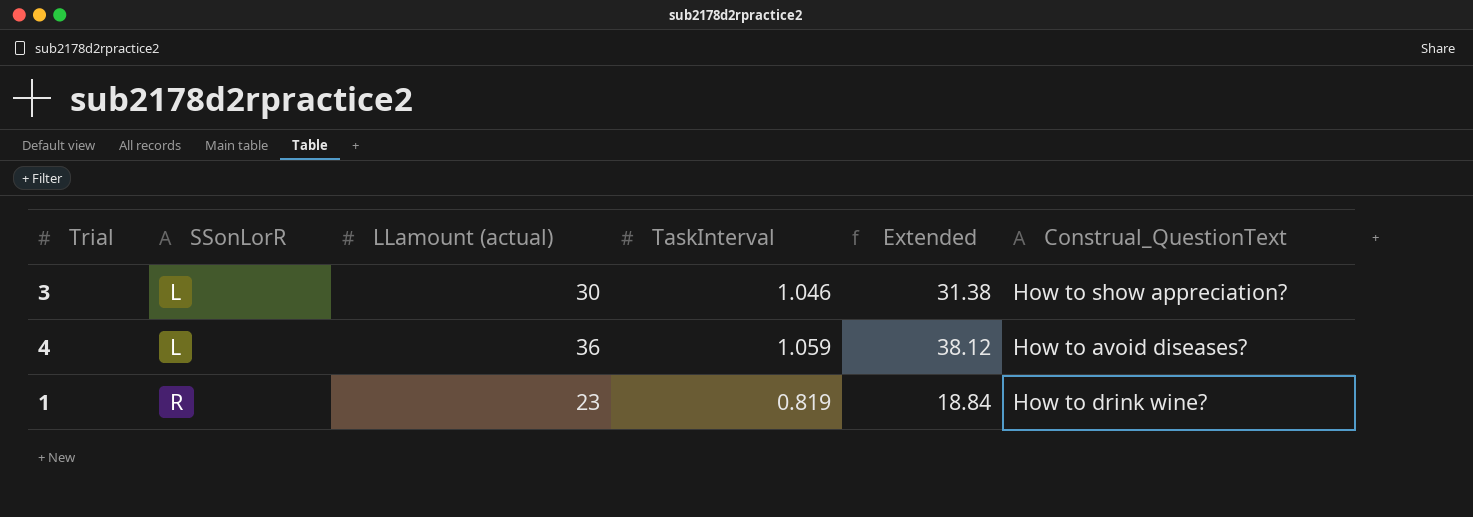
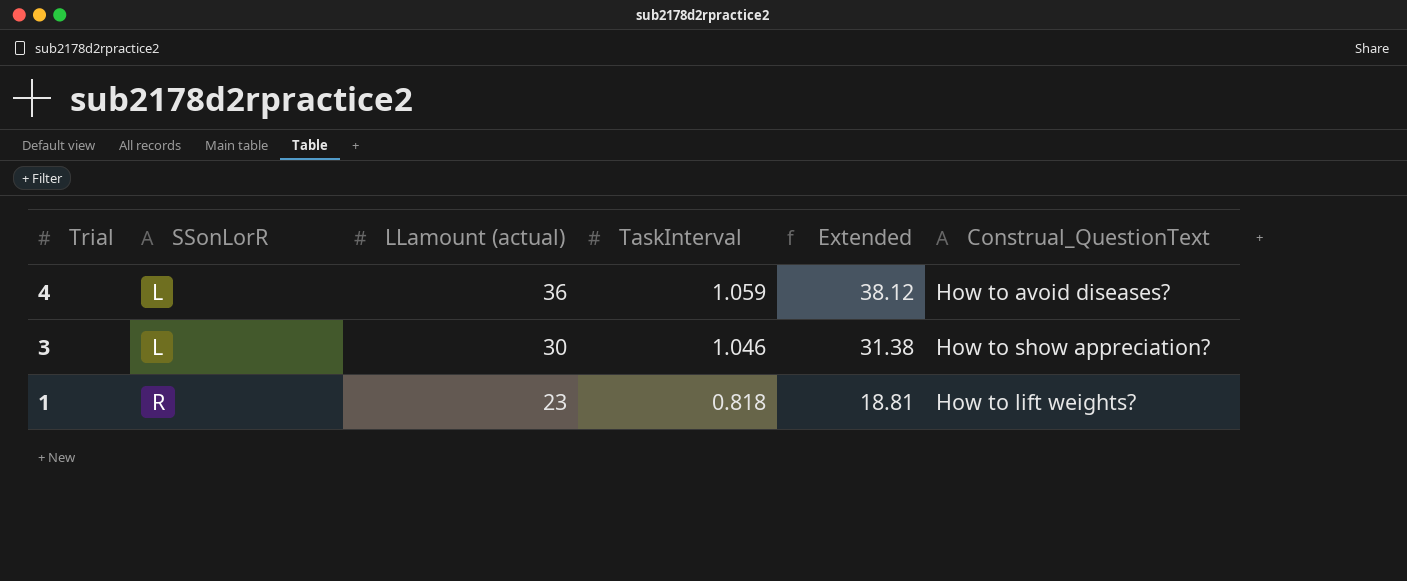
row order: SSonLorR ascending -> Trial descending
1 | TaskInterval: 0.819 -> 0.818
1 | Extended: 18.84 -> 18.81
1 | Construal_QuestionText: How to drink wine? -> How to lift weights?

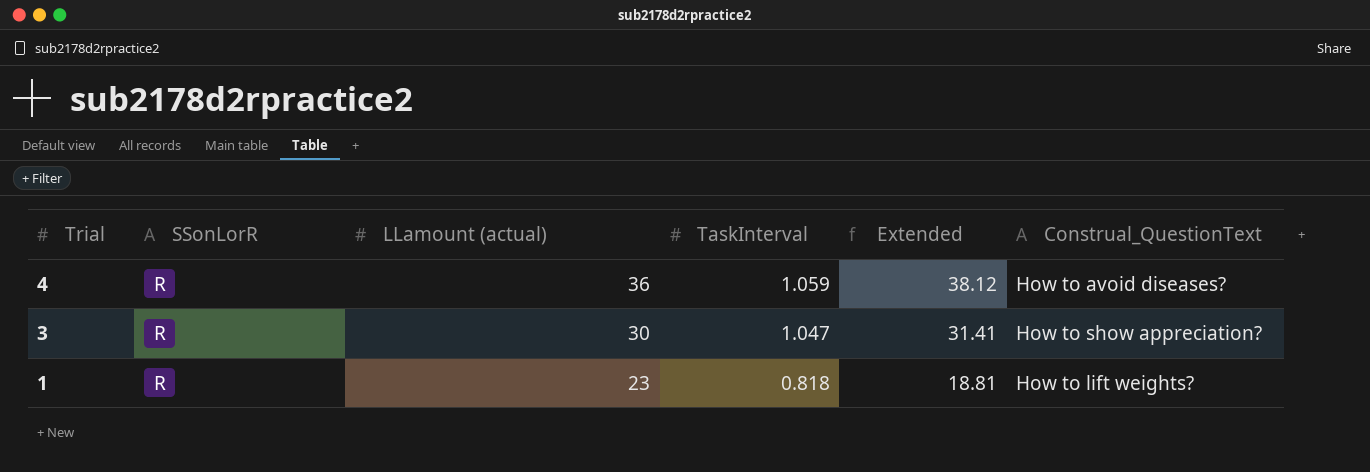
4 | SSonLorR: L -> R
3 | SSonLorR: L -> R
3 | TaskInterval: 1.046 -> 1.047
3 | Extended: 31.38 -> 31.41

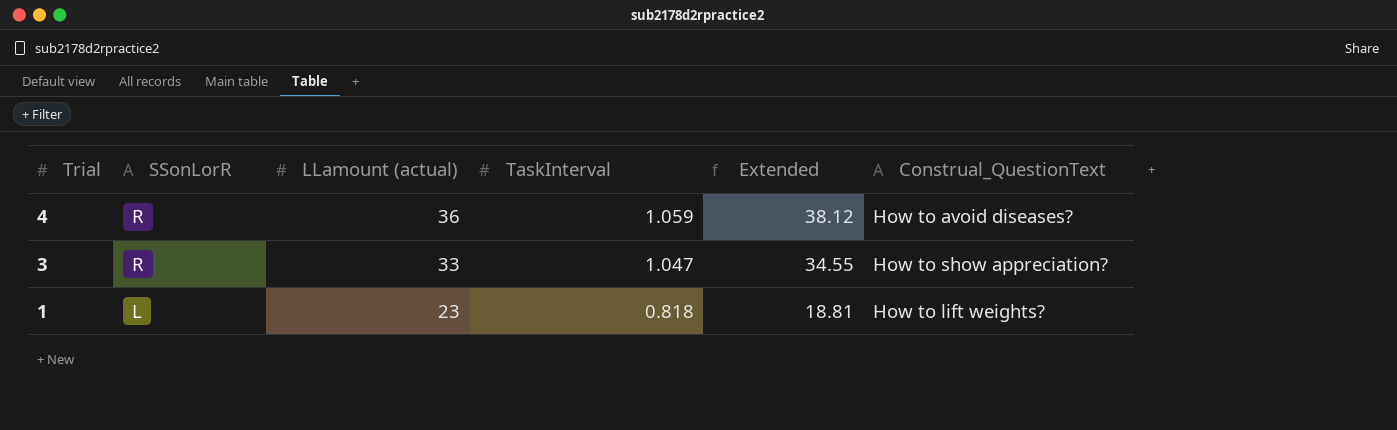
3 | LLamount (actual): 30 -> 33
3 | Extended: 31.41 -> 34.55
1 | SSonLorR: R -> L

